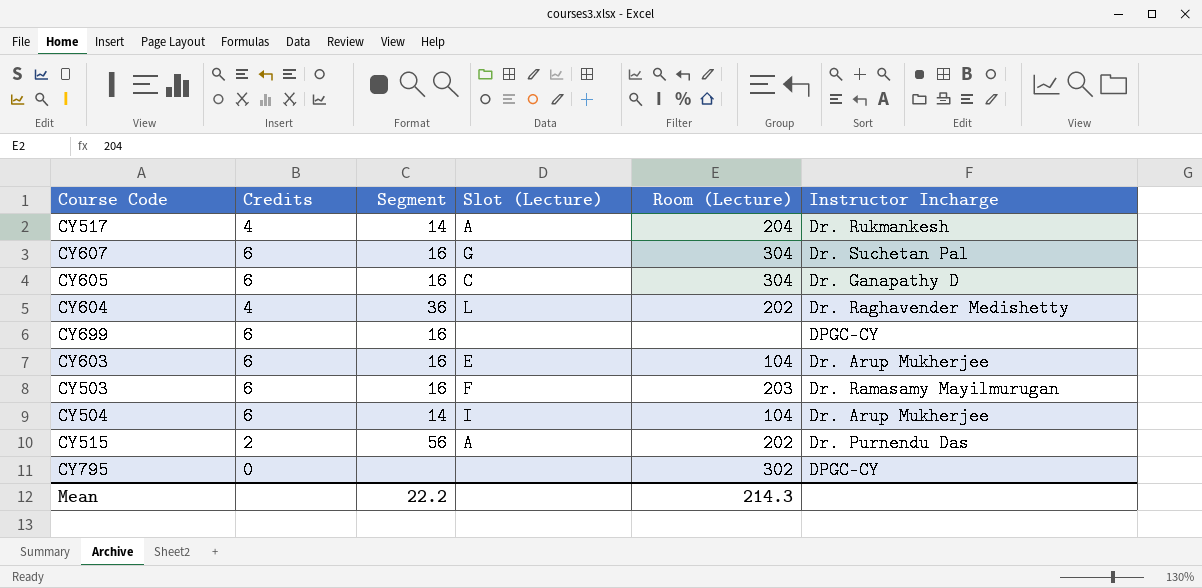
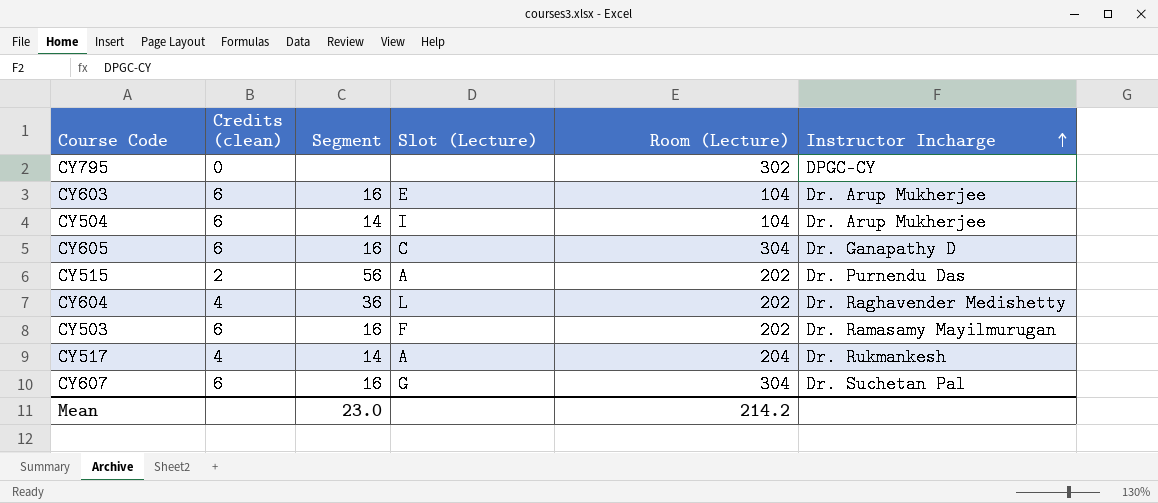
row order: none -> Instructor Incharge ascending
column name: Credits -> Credits (clean)
row CY699: 6 | 16 | none | none | DPGC-CY -> none
CY503 | Room (Lecture): 203 -> 202
Mean | Segment: 22.2 -> 23.0
Mean | Room (Lecture): 214.3 -> 214.2

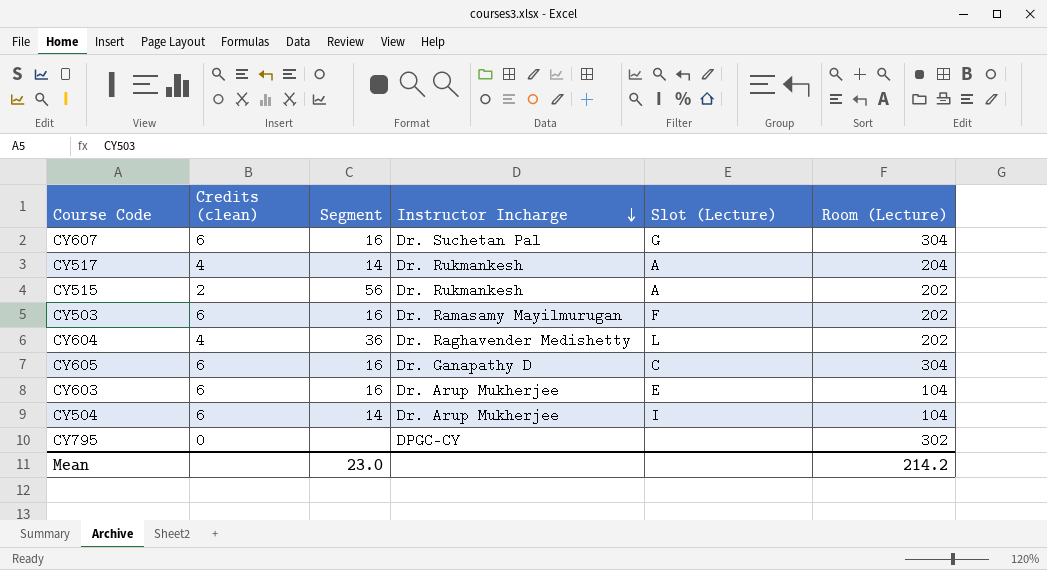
row order: Instructor Incharge ascending -> Instructor Incharge descending
column Instructor Incharge | position: 6 -> 4
CY515 | Instructor Incharge: Dr. Purnendu Das -> Dr. Rukmankesh

